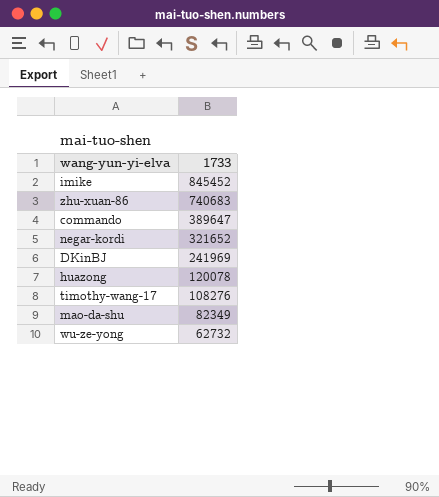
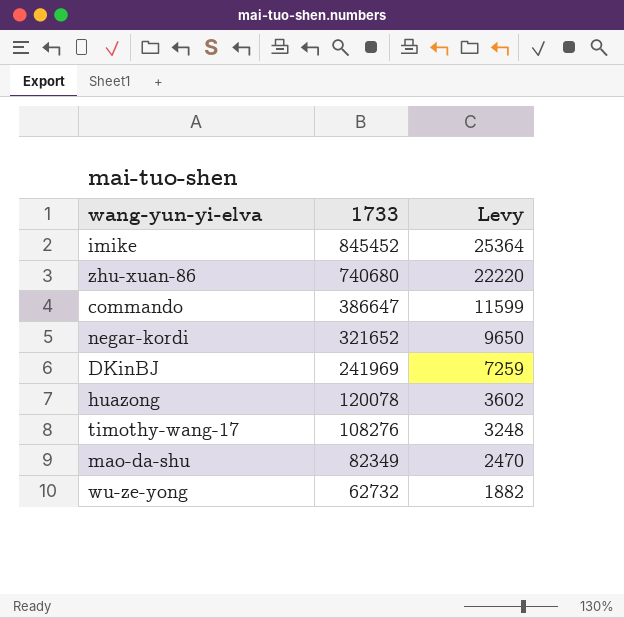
column Levy | formula: none -> [1733] * 0.03
zhu-xuan-86 | 1733: 740683 -> 740680
commando | 1733: 389647 -> 386647

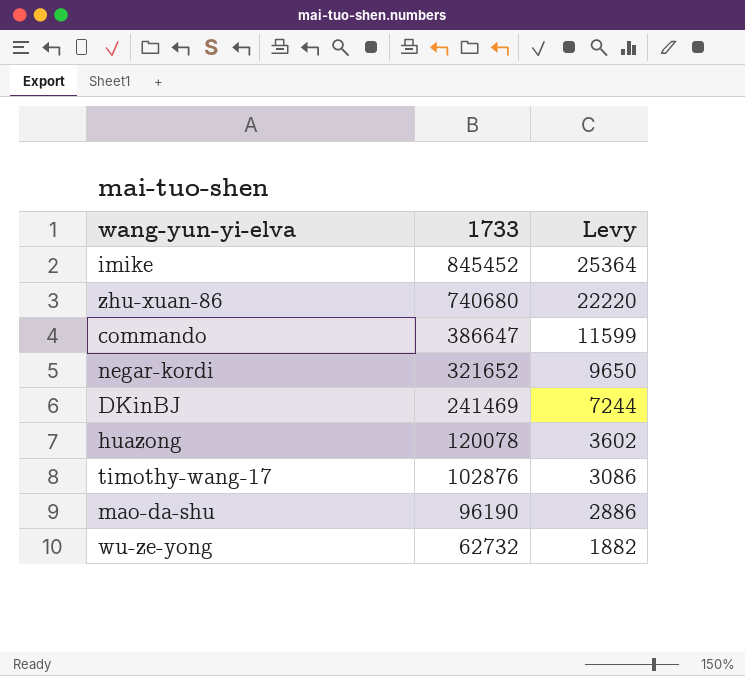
DKinBJ | 1733: 241969 -> 241469
DKinBJ | Levy: 7259 -> 7244
timothy-wang-17 | 1733: 108276 -> 102876
timothy-wang-17 | Levy: 3248 -> 3086
mao-da-shu | 1733: 82349 -> 96190
mao-da-shu | Levy: 2470 -> 2886

